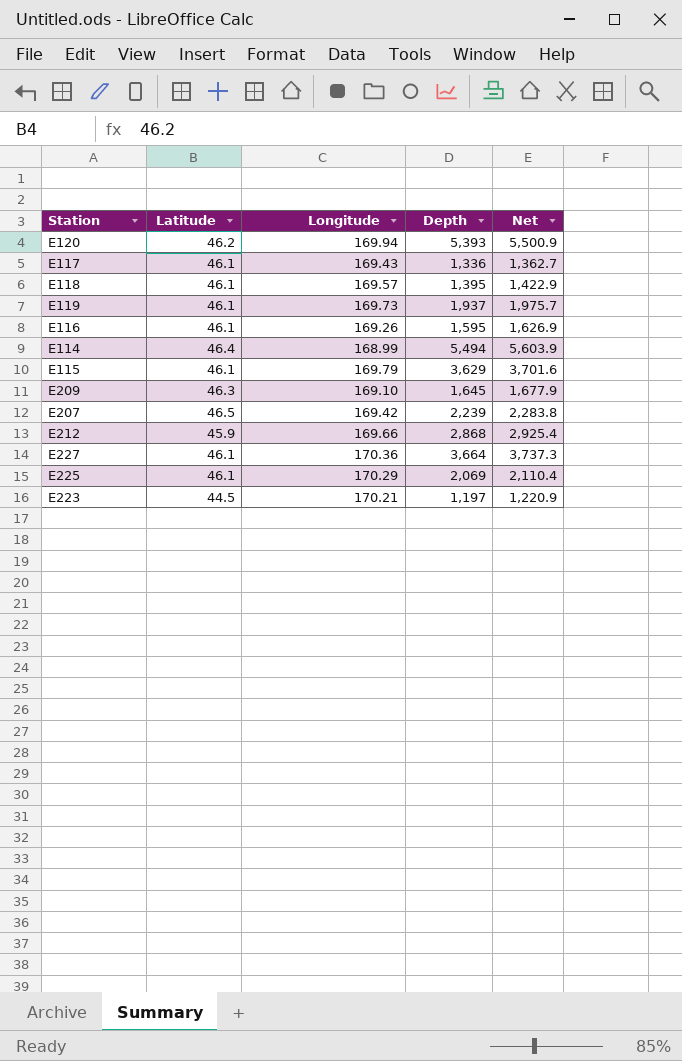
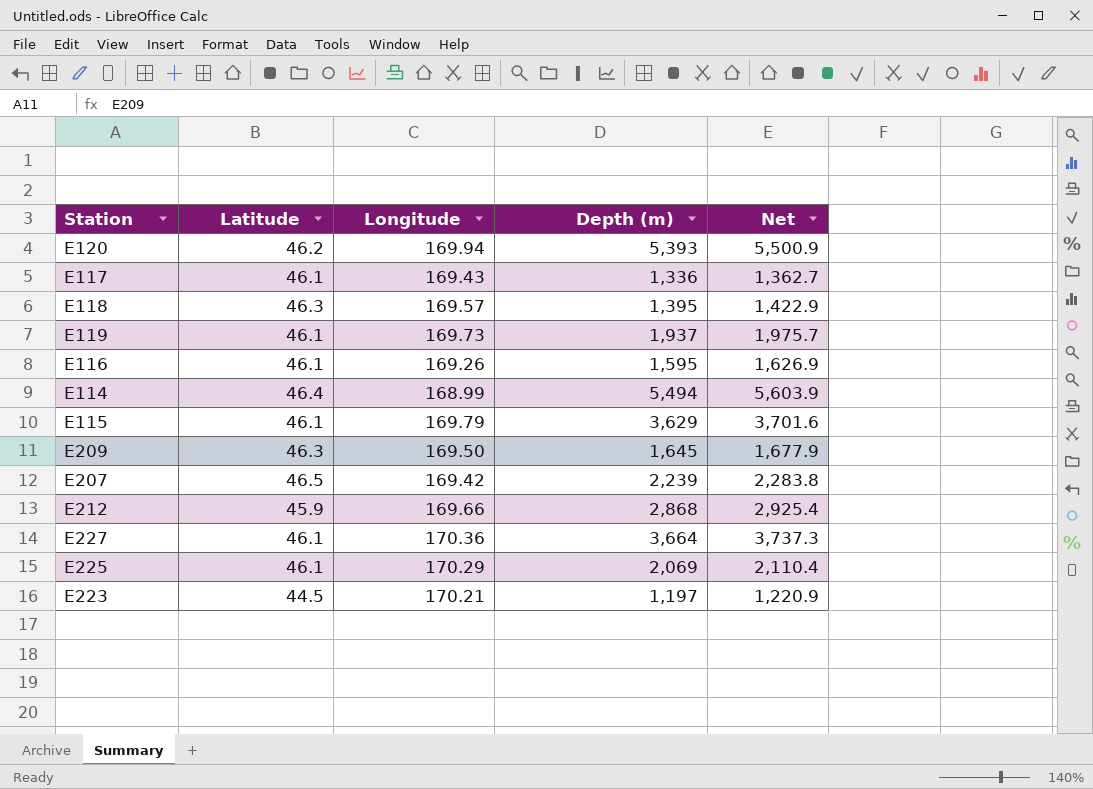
column name: Depth -> Depth (m)
E118 | Latitude: 46.1 -> 46.3
E209 | Longitude: 169.10 -> 169.50

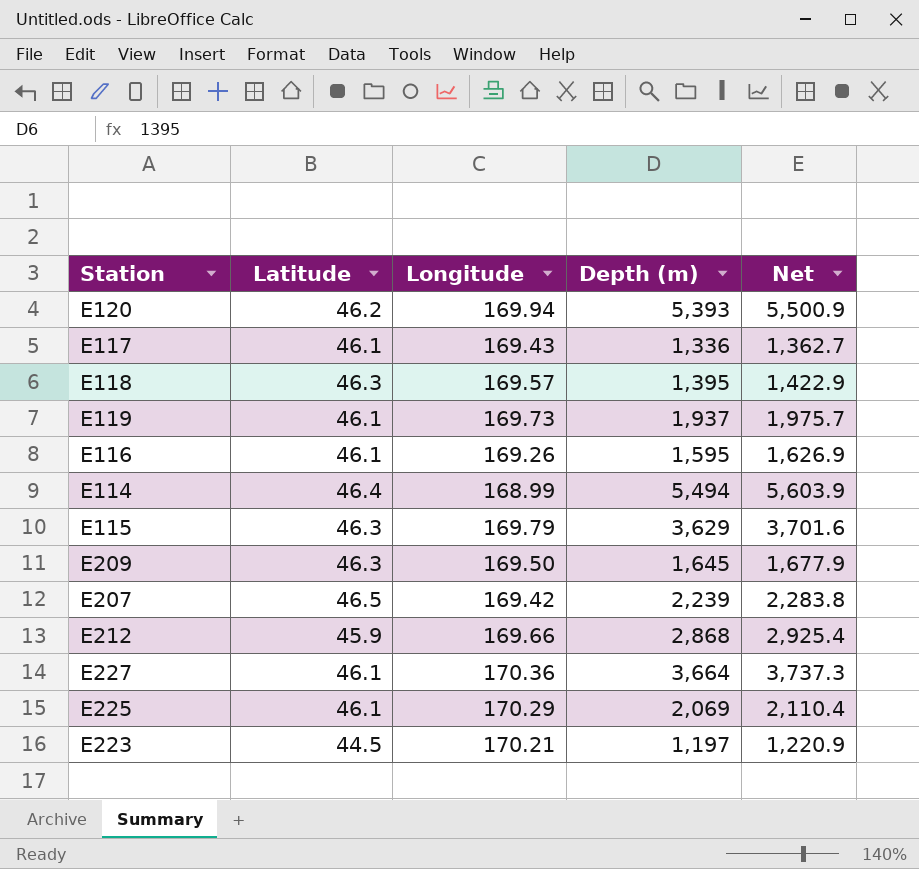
E115 | Latitude: 46.1 -> 46.3

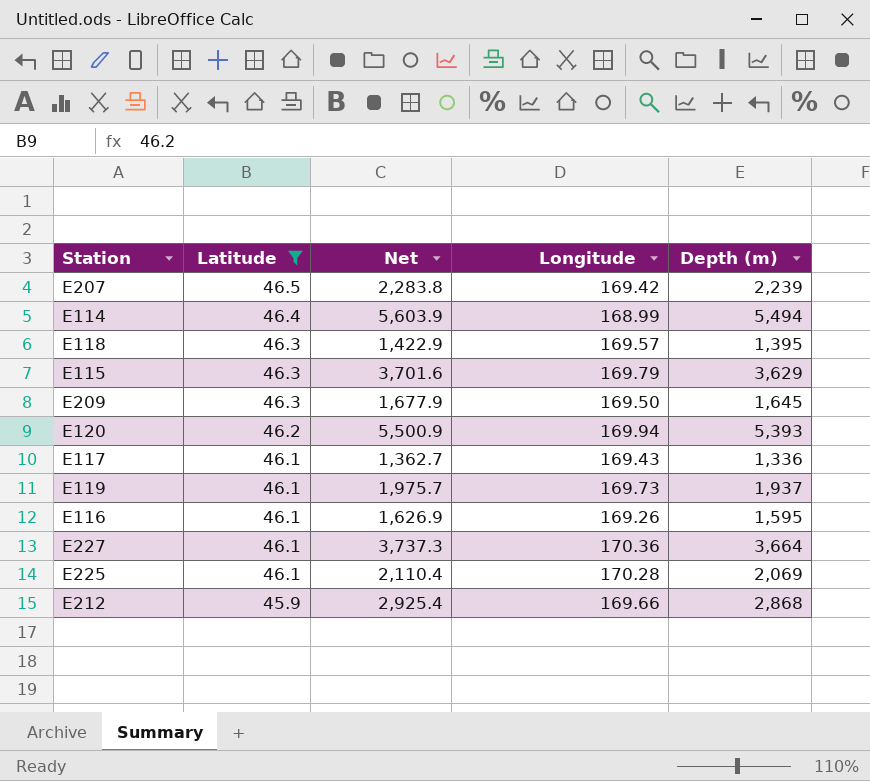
filter: none -> Latitude != 44.5
row order: none -> Latitude descending
column Net | position: 5 -> 3
E225 | Longitude: 170.29 -> 170.28

